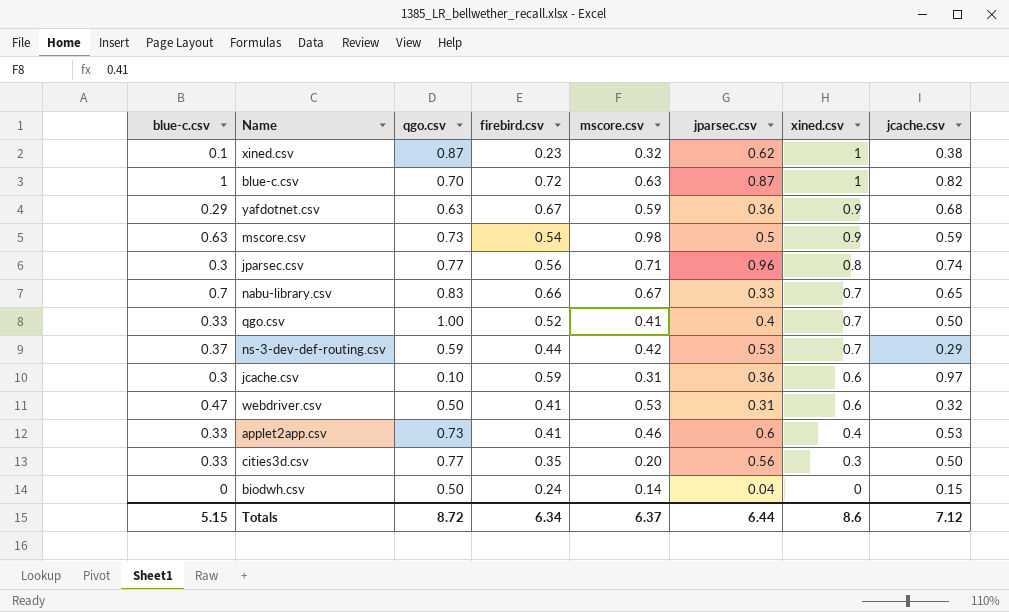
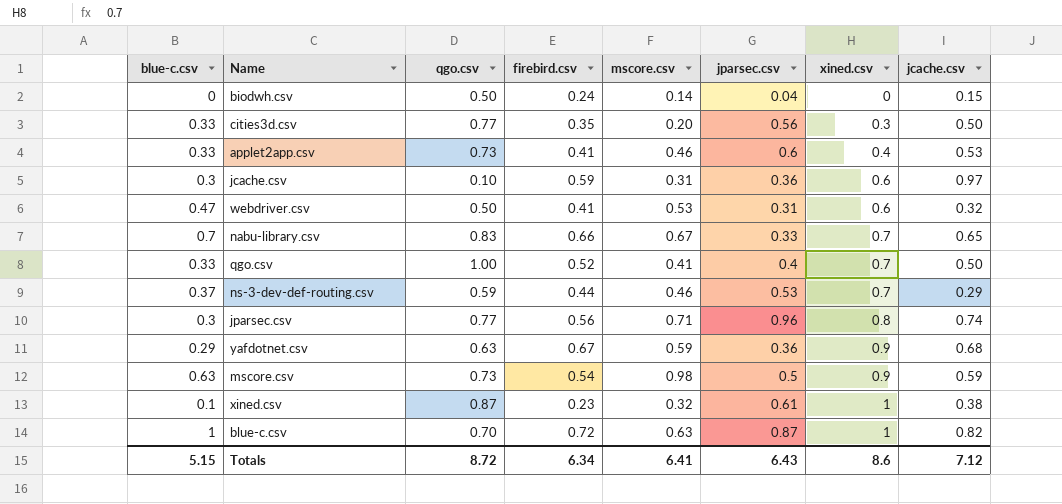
row order: xined.csv descending -> xined.csv ascending
ns-3-dev-def-routing.csv | mscore.csv: 0.42 -> 0.46
xined.csv | jparsec.csv: 0.62 -> 0.61
Totals | mscore.csv: 6.37 -> 6.41
Totals | jparsec.csv: 6.44 -> 6.43

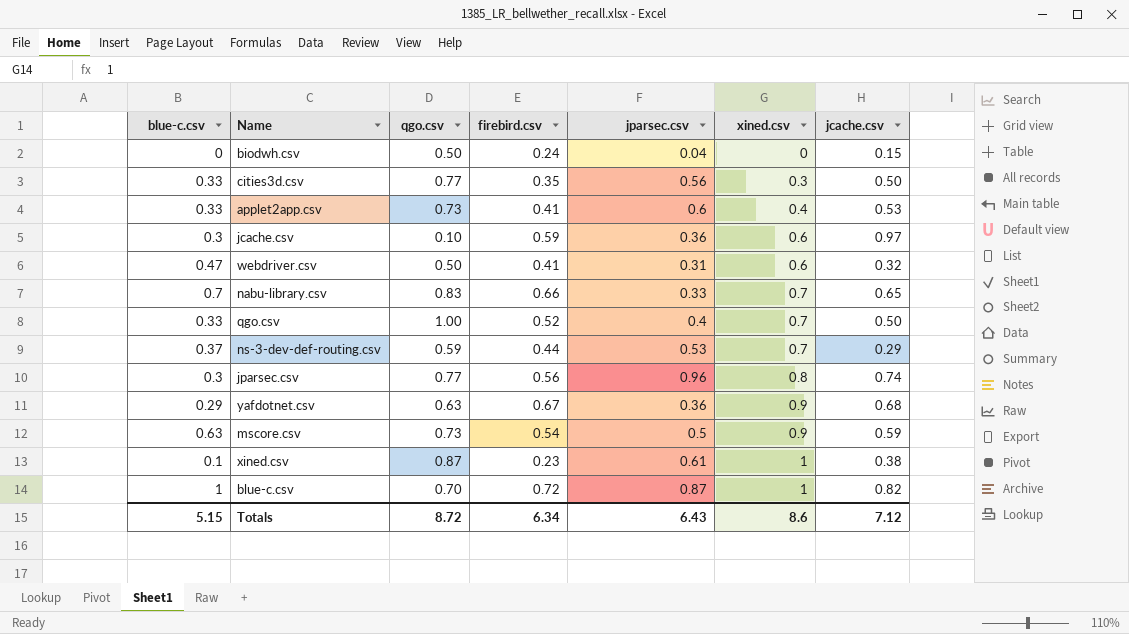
column mscore.csv | position: 5 -> none

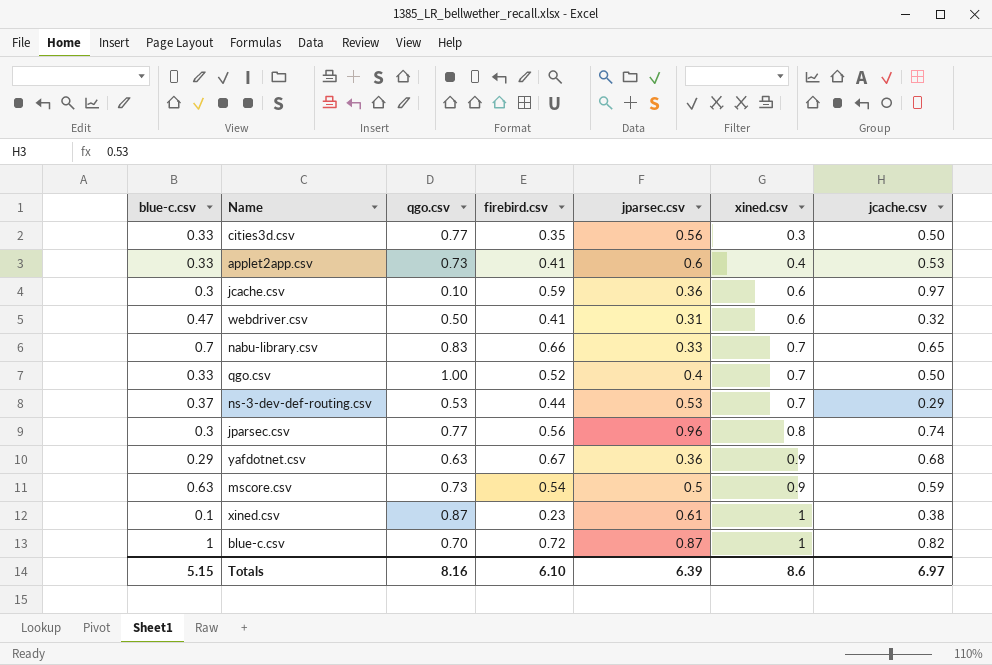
row biodwh.csv: 0 | 0.50 | 0.24 | 0.04 | 0 | 0.15 -> none
ns-3-dev-def-routing.csv | qgo.csv: 0.59 -> 0.53
Totals | qgo.csv: 8.72 -> 8.16
Totals | firebird.csv: 6.34 -> 6.10
Totals | jparsec.csv: 6.43 -> 6.39
Totals | jcache.csv: 7.12 -> 6.97

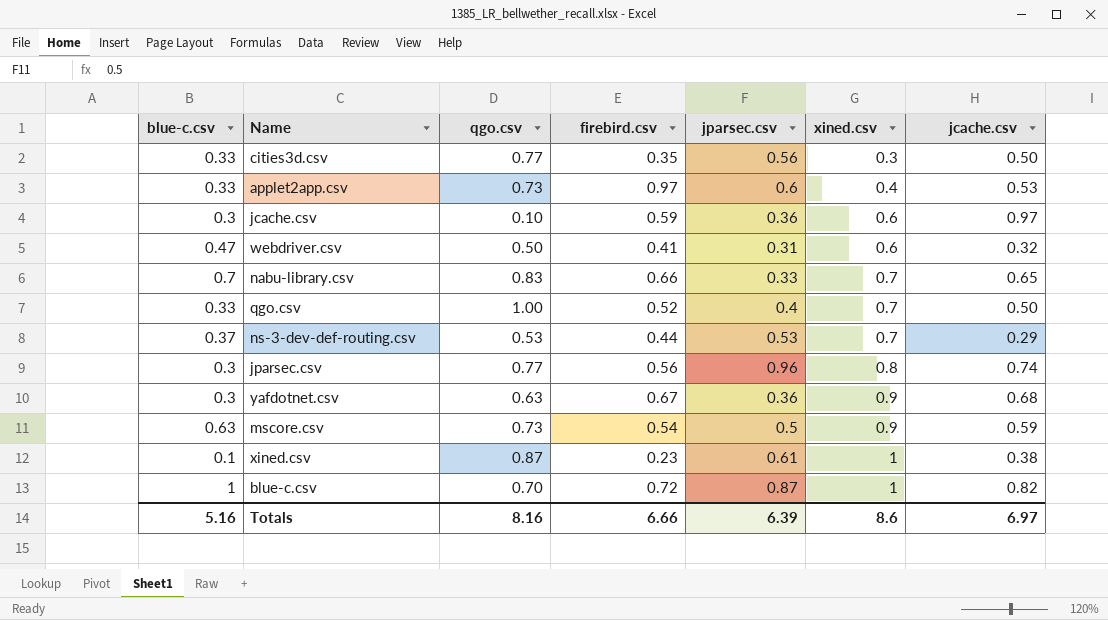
applet2app.csv | firebird.csv: 0.41 -> 0.97
yafdotnet.csv | blue-c.csv: 0.29 -> 0.3
Totals | blue-c.csv: 5.15 -> 5.16
Totals | firebird.csv: 6.10 -> 6.66

